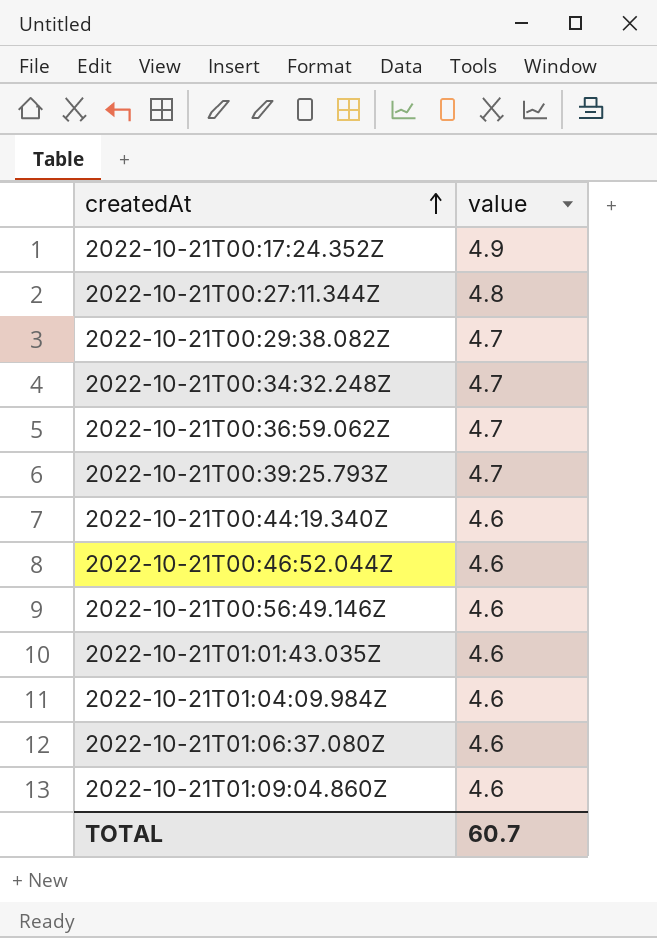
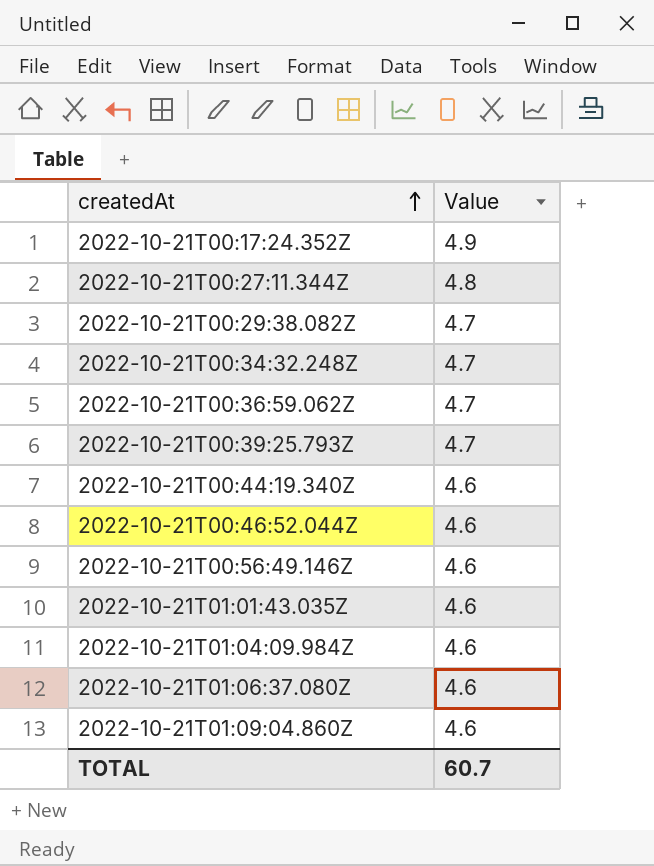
column name: value -> Value

